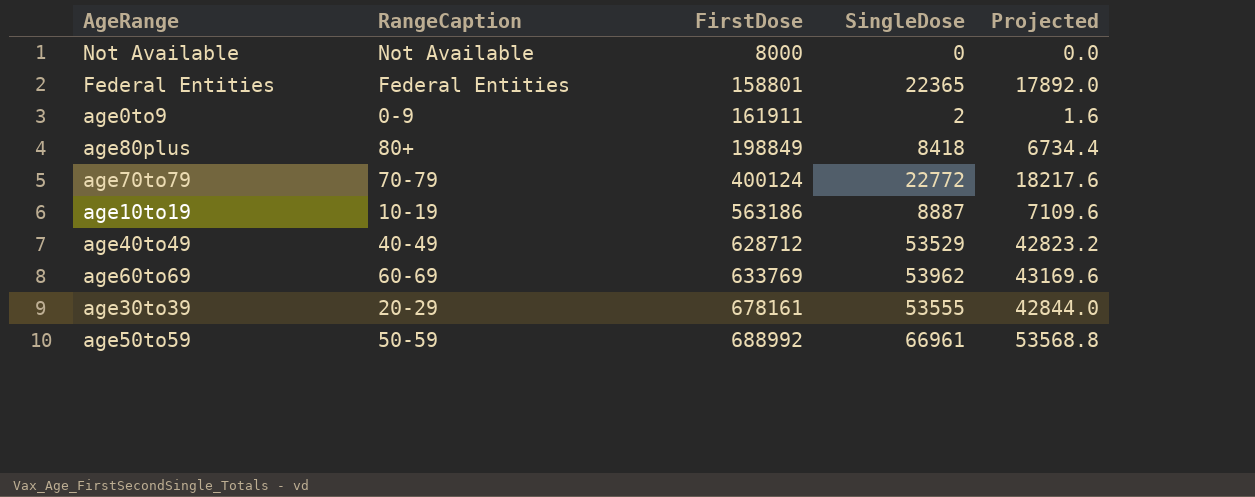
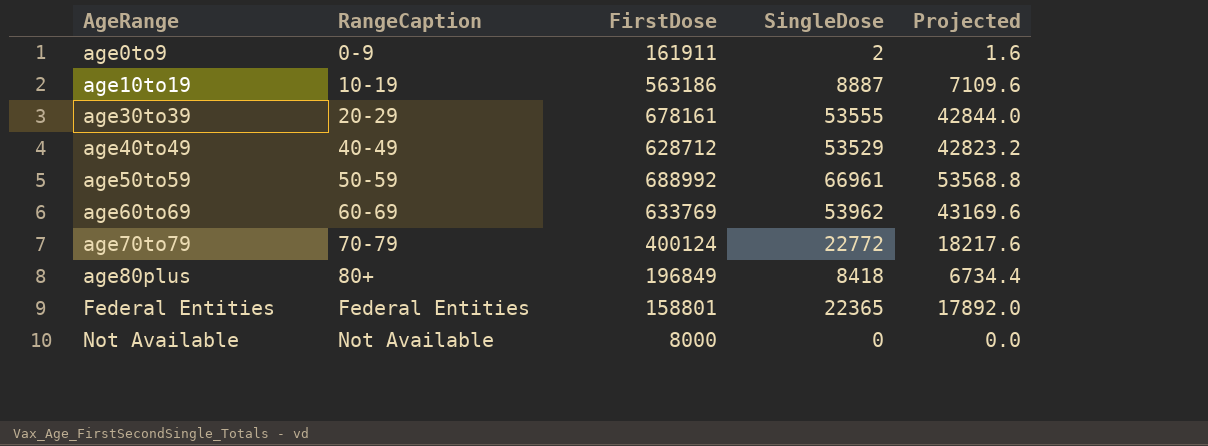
row order: FirstDose ascending -> AgeRange ascending
age80plus | FirstDose: 198849 -> 196849

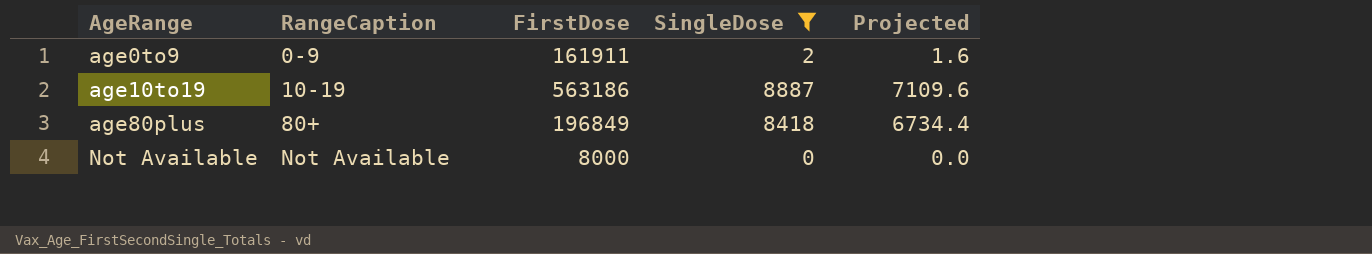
filter: none -> SingleDose <= 8887

